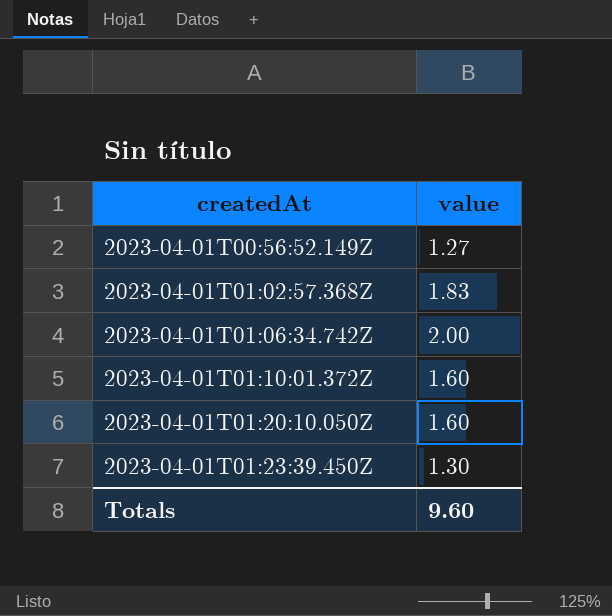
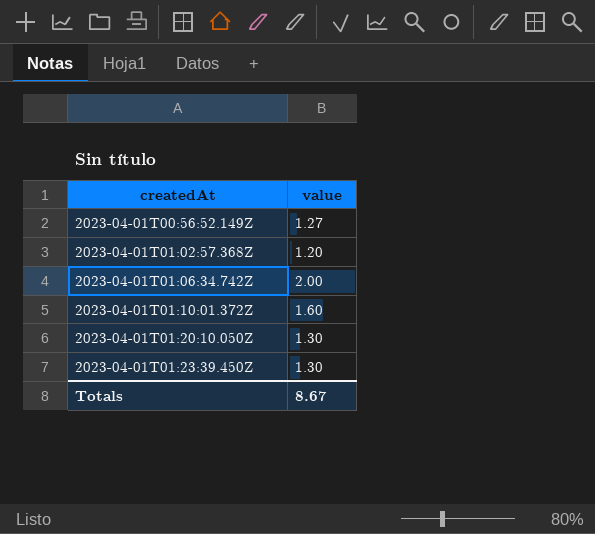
2023-04-01T01:02:57.368Z | value: 1.83 -> 1.20
2023-04-01T01:20:10.050Z | value: 1.60 -> 1.30
Totals | value: 9.60 -> 8.67

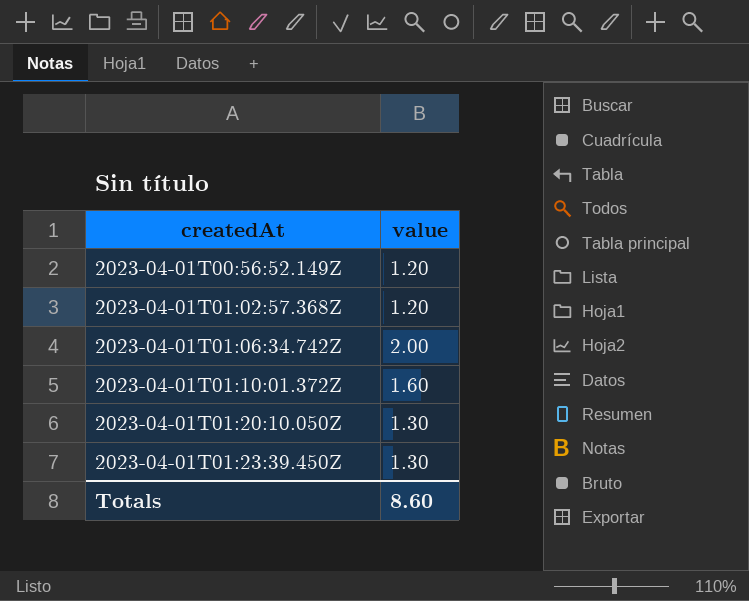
2023-04-01T00:56:52.149Z | value: 1.27 -> 1.20
Totals | value: 8.67 -> 8.60

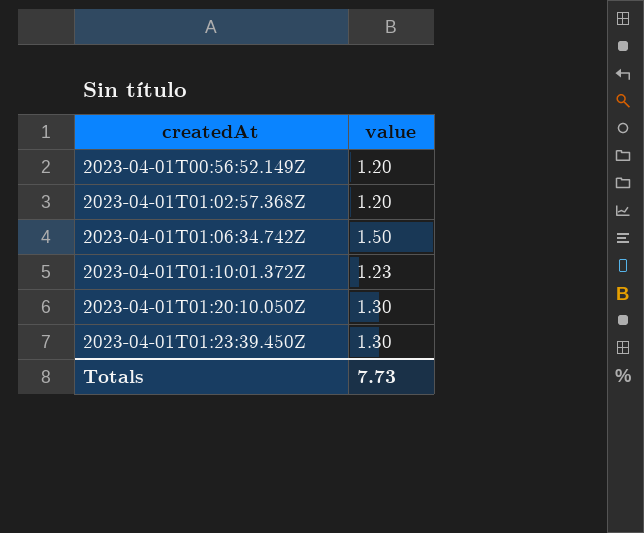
2023-04-01T01:06:34.742Z | value: 2.00 -> 1.50
2023-04-01T01:10:01.372Z | value: 1.60 -> 1.23
Totals | value: 8.60 -> 7.73

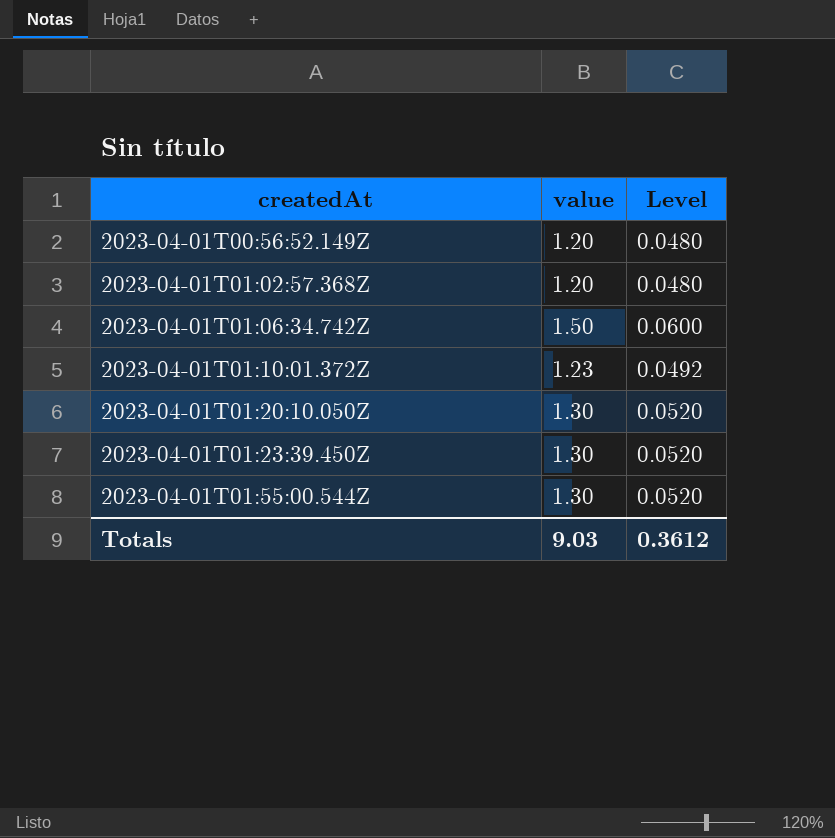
column Level | formula: none -> [value] * 0.04
row 2023-04-01T01:55:00.544Z: none -> 1.30 | 0.0520
Totals | value: 7.73 -> 9.03

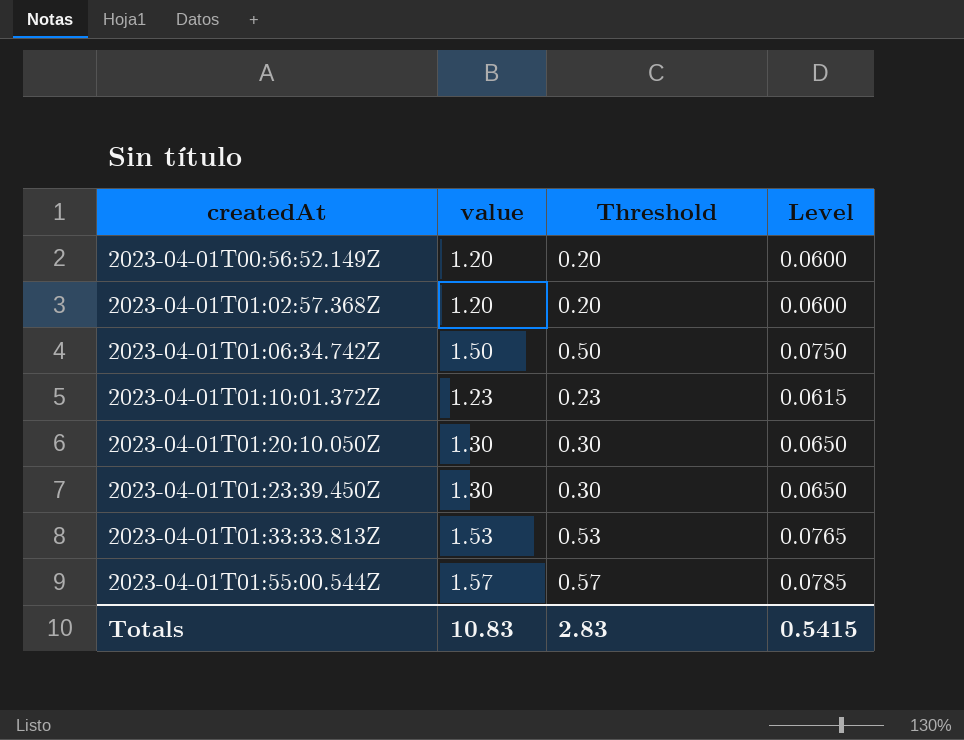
column Threshold | formula: none -> [value] - 1
column Level | formula: [value] * 0.04 -> [value] * 0.05
row 2023-04-01T01:33:33.813Z: none -> 1.53 | 0.53 | 0.0765
2023-04-01T01:55:00.544Z | value: 1.30 -> 1.57
Totals | value: 9.03 -> 10.83
Totals | Level: 0.3612 -> 0.5415

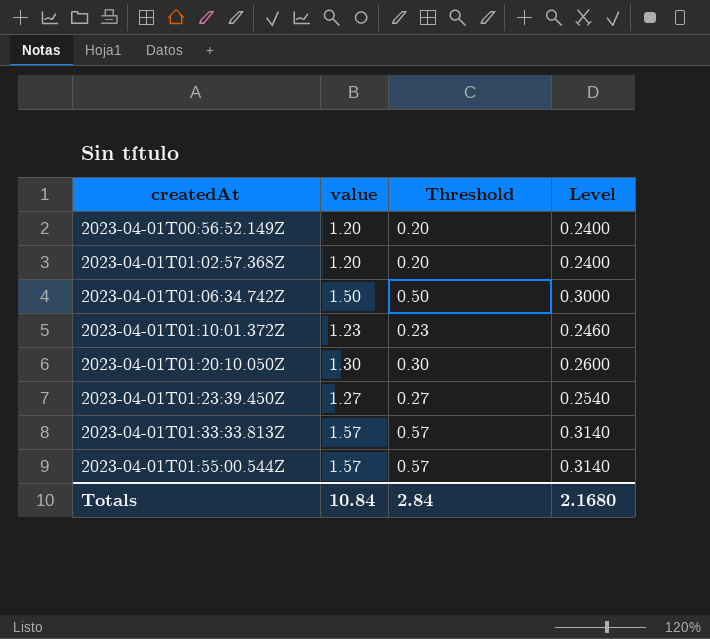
column Level | formula: [value] * 0.05 -> [value] * 0.2
2023-04-01T01:23:39.450Z | value: 1.30 -> 1.27
2023-04-01T01:23:39.450Z | Threshold: 0.30 -> 0.27
2023-04-01T01:33:33.813Z | value: 1.53 -> 1.57
2023-04-01T01:33:33.813Z | Threshold: 0.53 -> 0.57
Totals | value: 10.83 -> 10.84
Totals | Threshold: 2.83 -> 2.84
Totals | Level: 0.5415 -> 2.1680

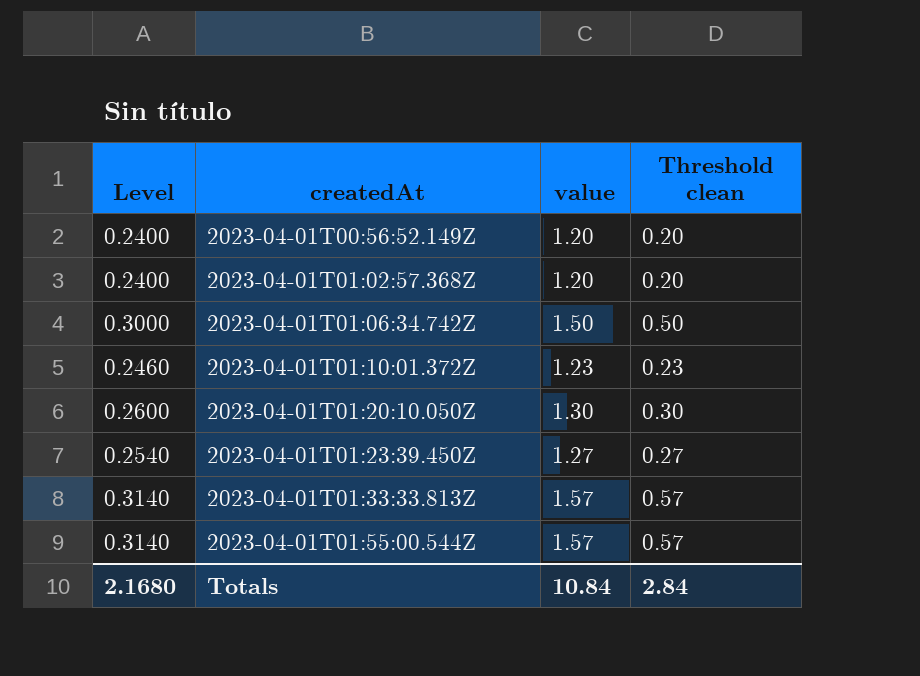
column Level | position: 4 -> 1
column name: Threshold -> Threshold clean

